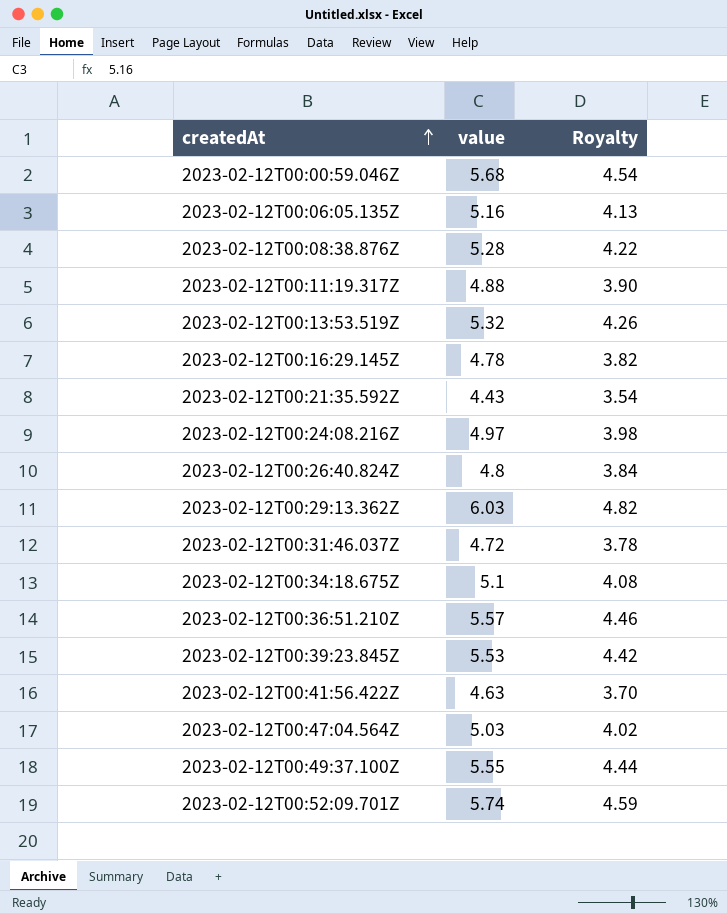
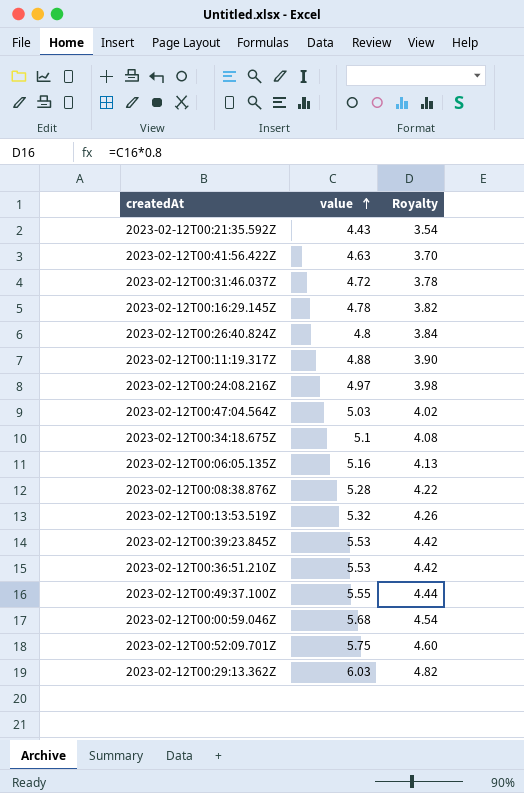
row order: createdAt ascending -> value ascending
2023-02-12T00:36:51.210Z | value: 5.57 -> 5.53
2023-02-12T00:36:51.210Z | Royalty: 4.46 -> 4.42
2023-02-12T00:52:09.701Z | value: 5.74 -> 5.75
2023-02-12T00:52:09.701Z | Royalty: 4.59 -> 4.60

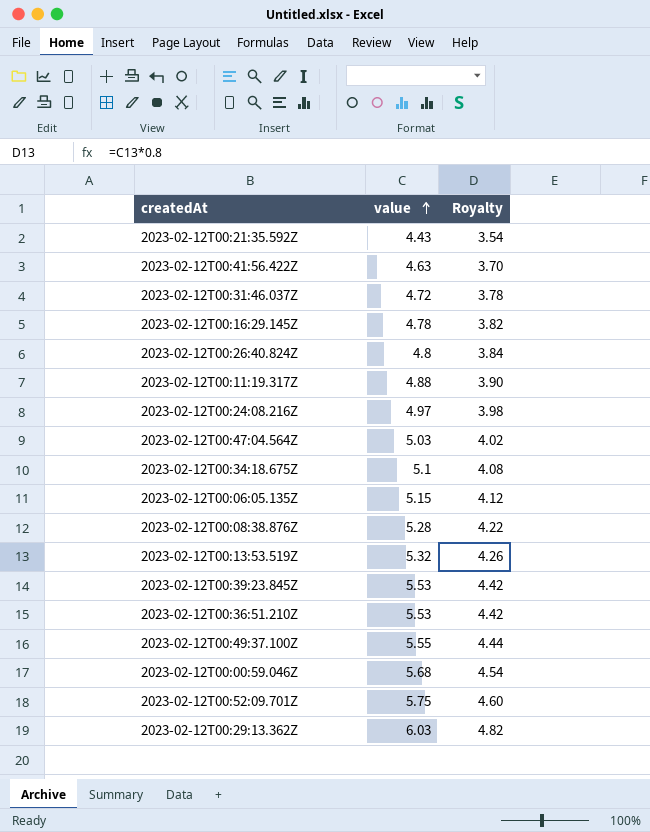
2023-02-12T00:06:05.135Z | value: 5.16 -> 5.15
2023-02-12T00:06:05.135Z | Royalty: 4.13 -> 4.12

